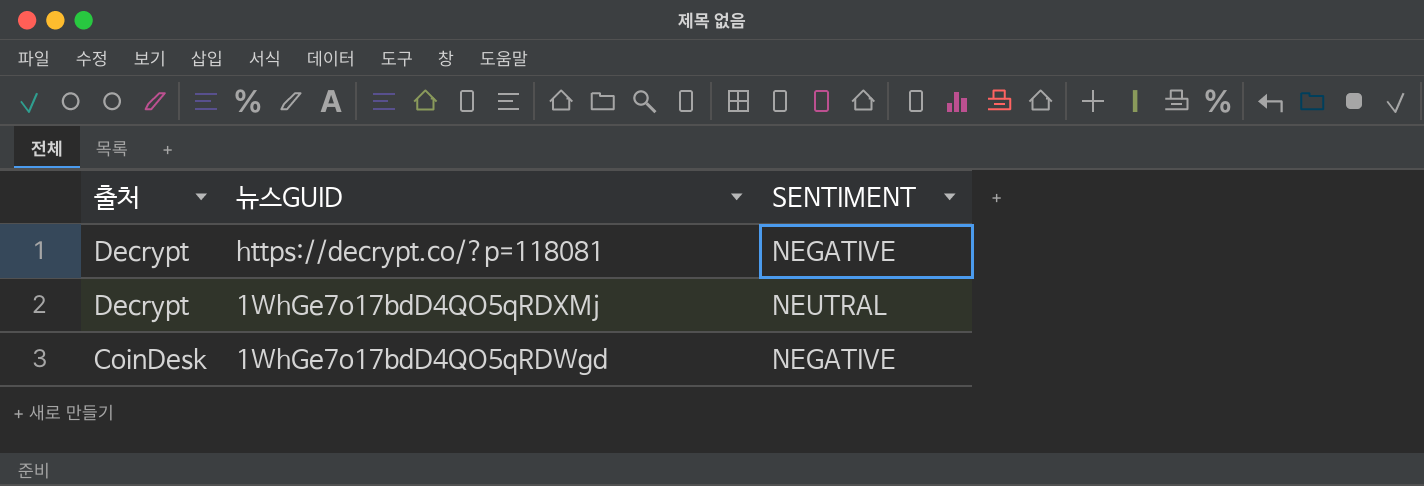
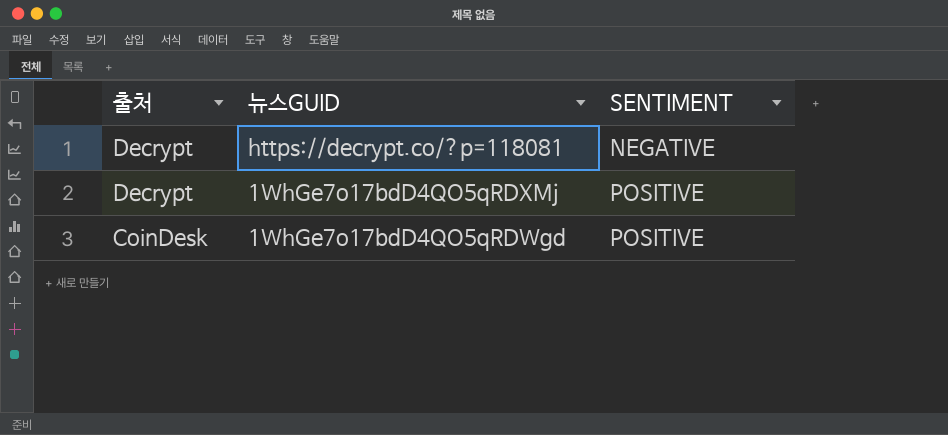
1WhGe7o17bdD4QO5qRDXMj | SENTIMENT: NEUTRAL -> POSITIVE
1WhGe7o17bdD4QO5qRDWgd | SENTIMENT: NEGATIVE -> POSITIVE

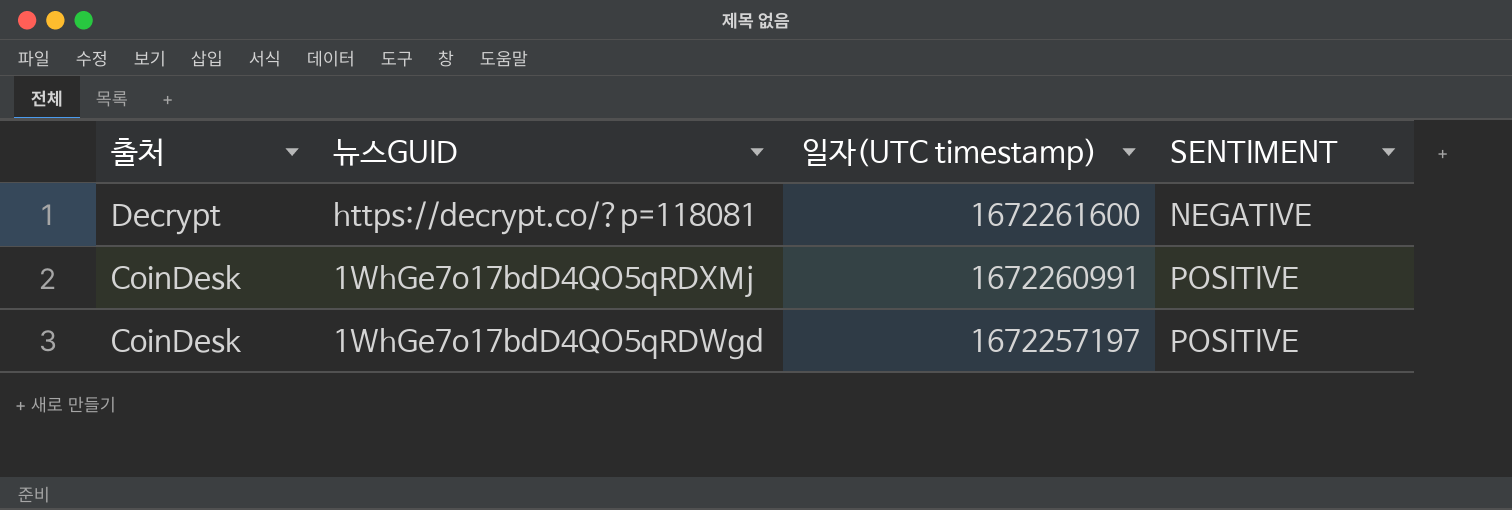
column 일자(UTC timestamp) | position: none -> 3
1WhGe7o17bdD4QO5qRDXMj | 출처: Decrypt -> CoinDesk

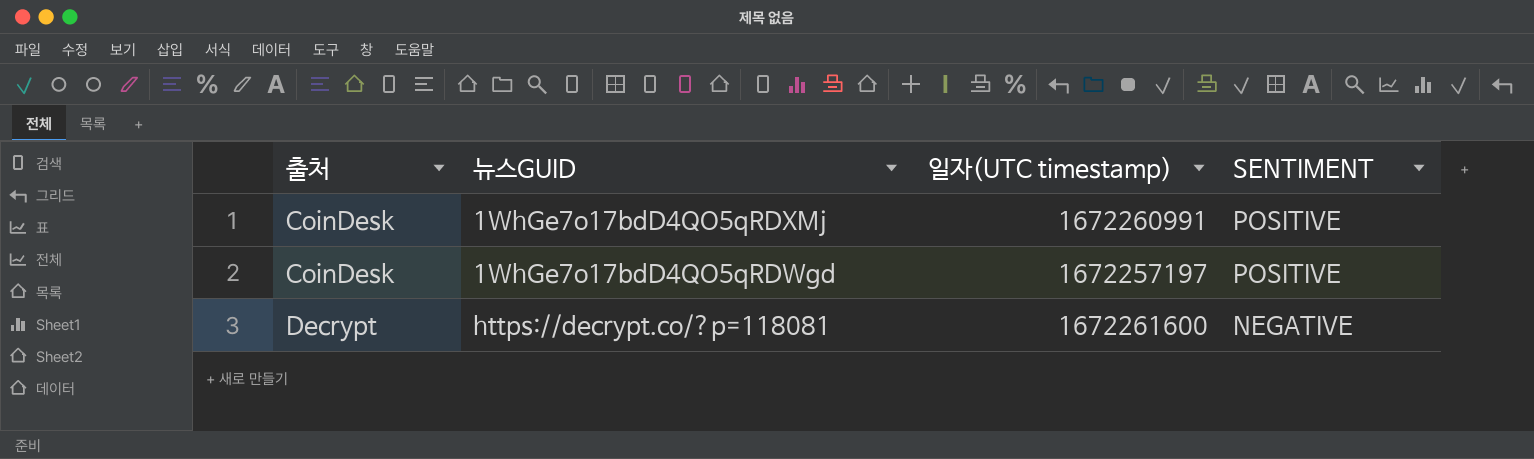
row order: 출처 descending -> 출처 ascending

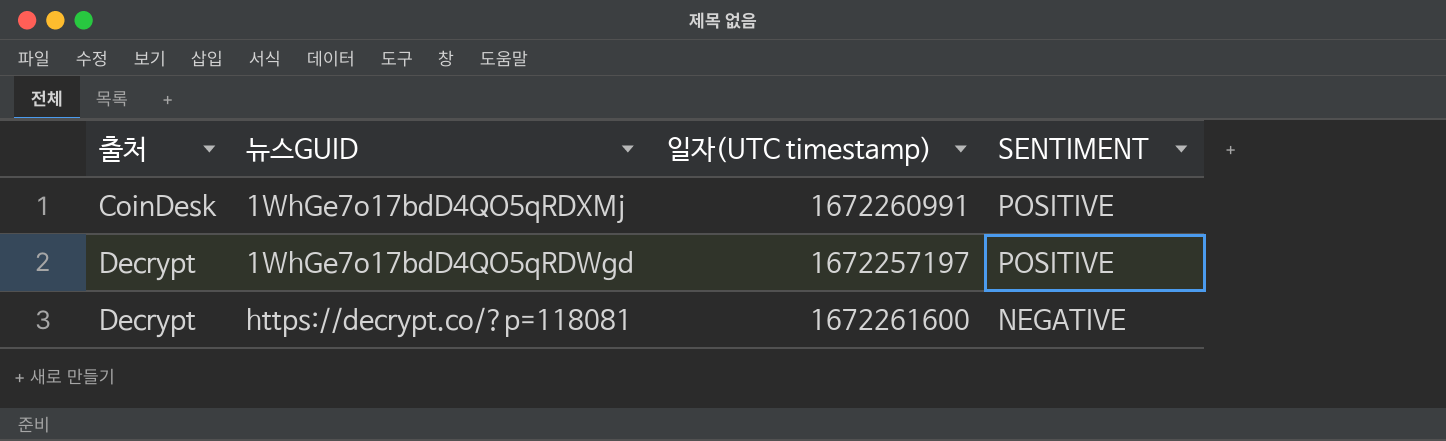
1WhGe7o17bdD4QO5qRDWgd | 출처: CoinDesk -> Decrypt

